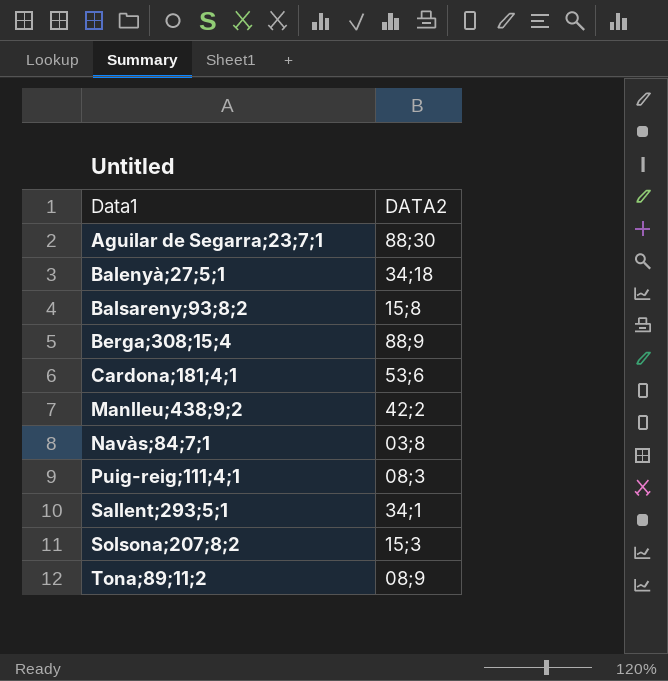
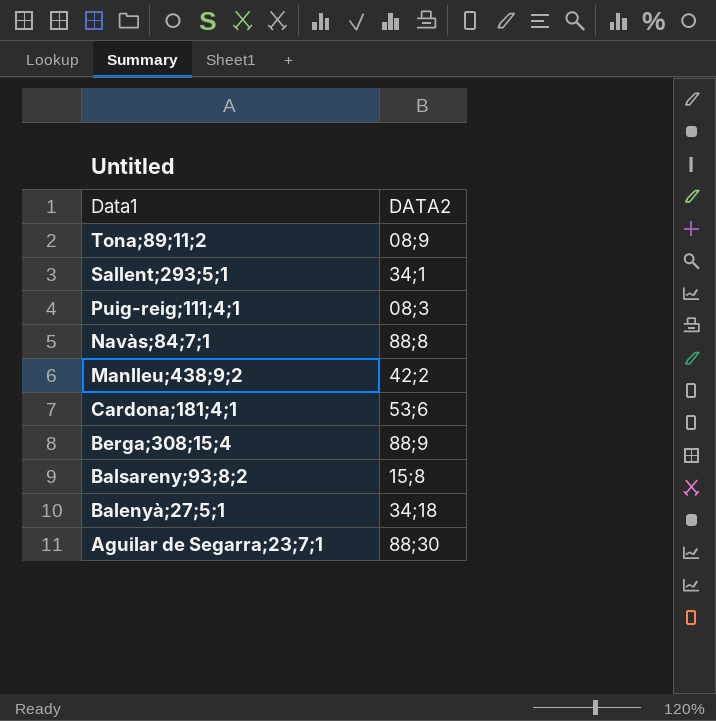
row order: Data1 ascending -> Data1 descending
row Solsona;207;8;2: 15;3 -> none
Navàs;84;7;1 | DATA2: 03;8 -> 88;8

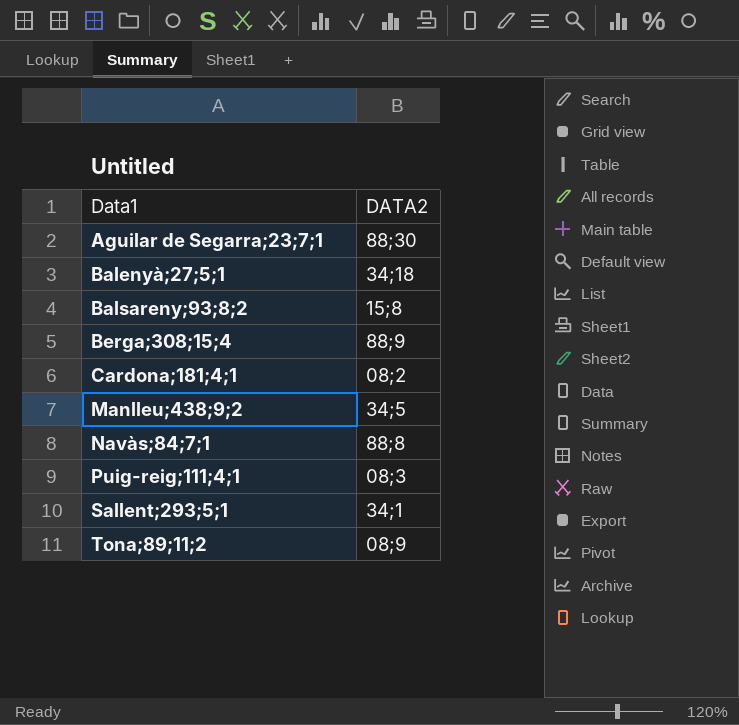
row order: Data1 descending -> Data1 ascending
Cardona;181;4;1 | DATA2: 53;6 -> 08;2
Manlleu;438;9;2 | DATA2: 42;2 -> 34;5

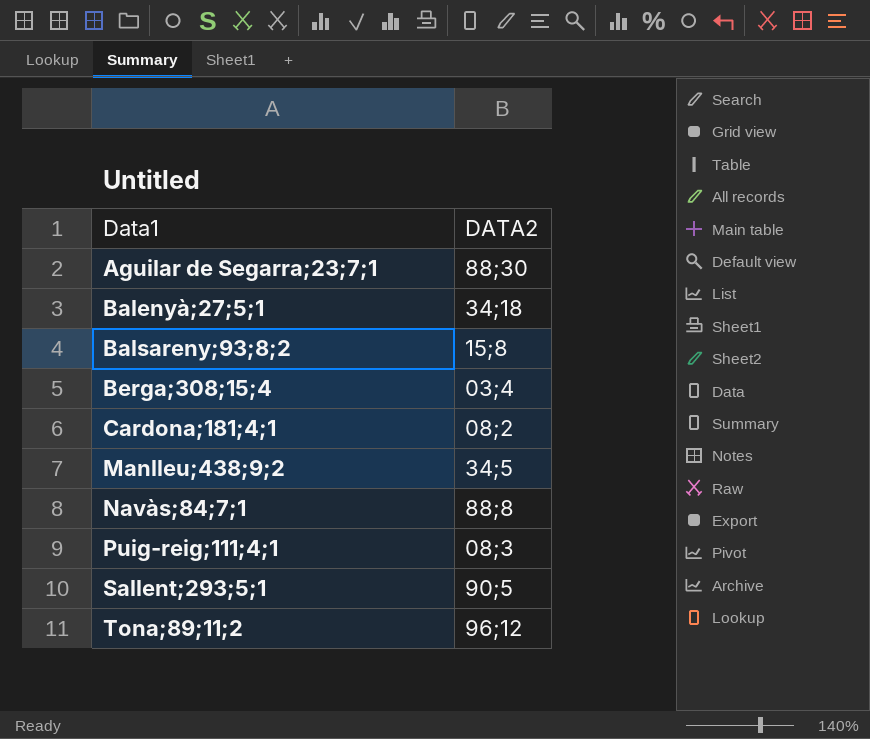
Berga;308;15;4 | DATA2: 88;9 -> 03;4
Sallent;293;5;1 | DATA2: 34;1 -> 90;5
Tona;89;11;2 | DATA2: 08;9 -> 96;12

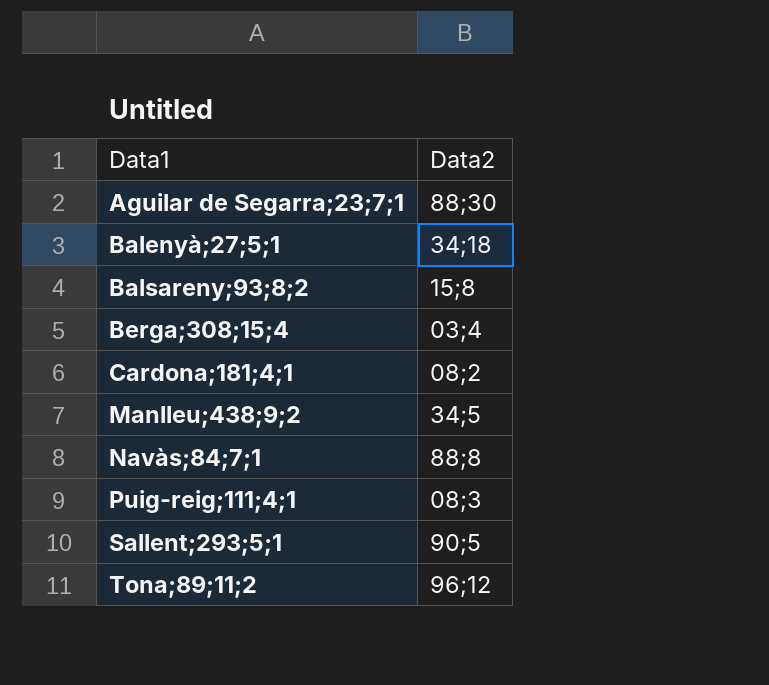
column name: DATA2 -> Data2

